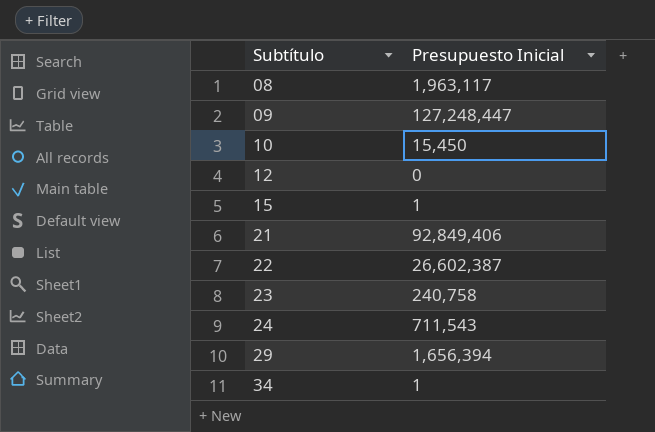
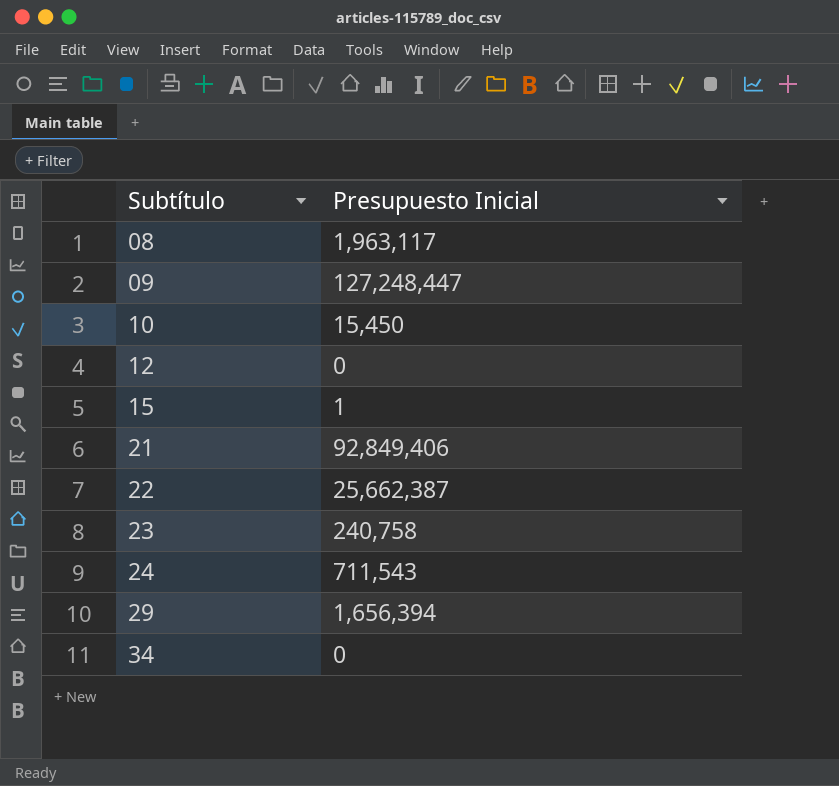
22 | Presupuesto Inicial: 26,602,387 -> 25,662,387
34 | Presupuesto Inicial: 1 -> 0

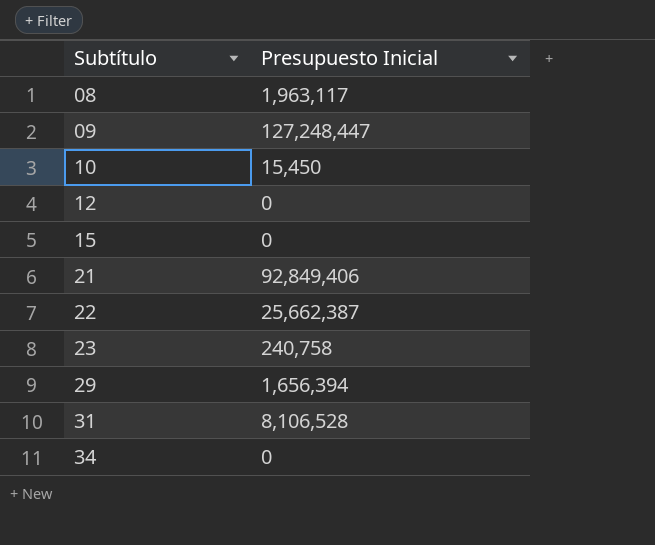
row 24: 711,543 -> none
15 | Presupuesto Inicial: 1 -> 0
row 31: none -> 8,106,528

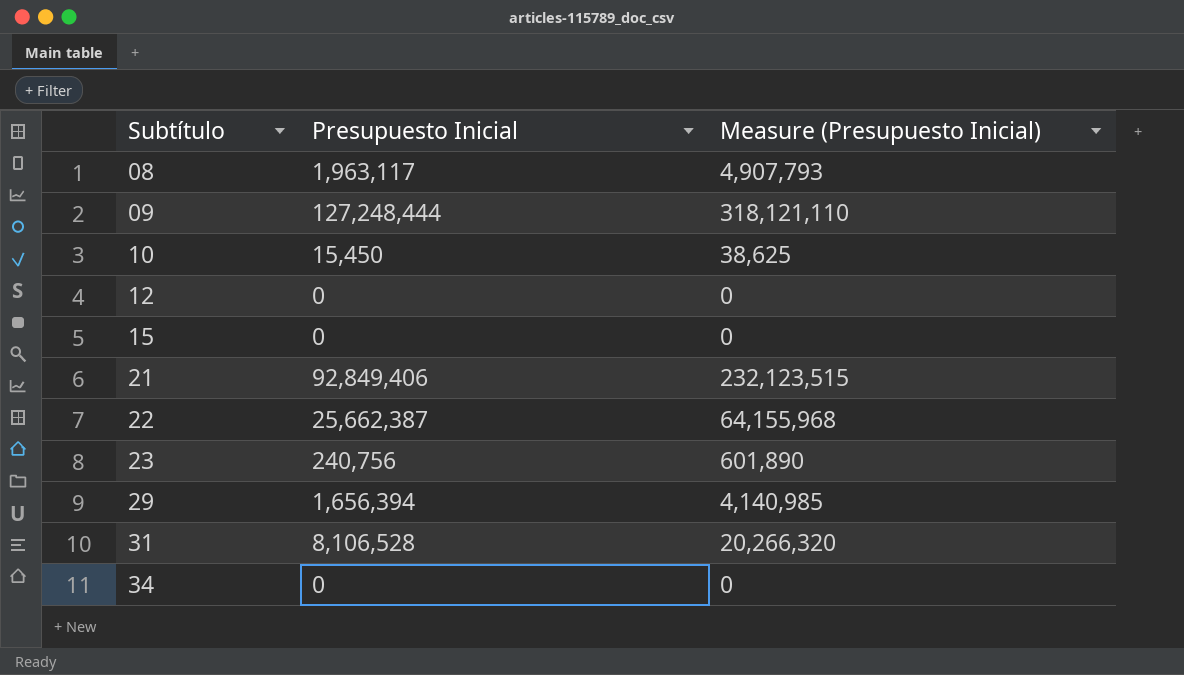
column Measure (Presupuesto Inicial) | formula: none -> [Presupuesto Inicial] * 2.5
09 | Presupuesto Inicial: 127,248,447 -> 127,248,444
23 | Presupuesto Inicial: 240,758 -> 240,756

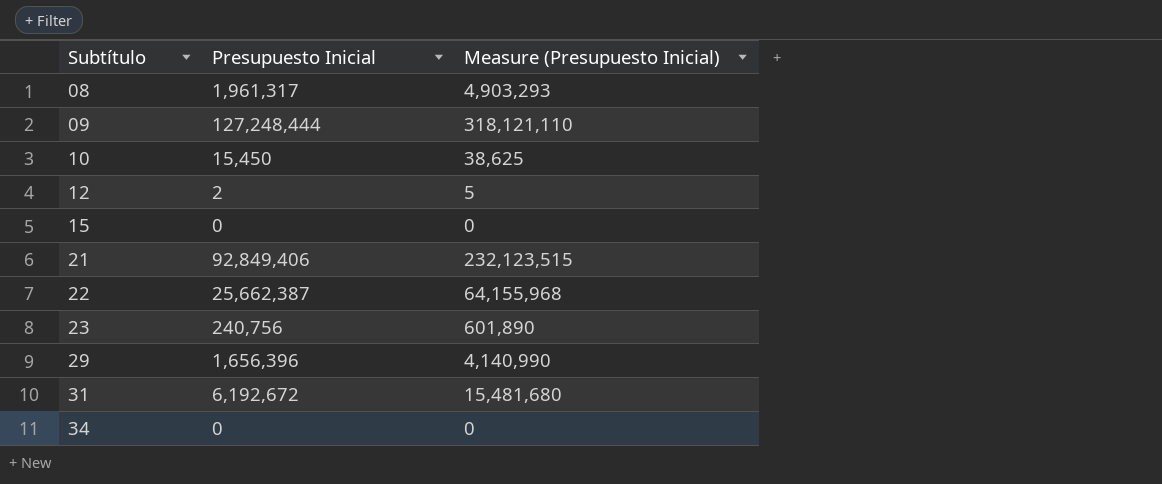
08 | Presupuesto Inicial: 1,963,117 -> 1,961,317
08 | Measure (Presupuesto Inicial): 4,907,793 -> 4,903,293
12 | Presupuesto Inicial: 0 -> 2
12 | Measure (Presupuesto Inicial): 0 -> 5
29 | Presupuesto Inicial: 1,656,394 -> 1,656,396
29 | Measure (Presupuesto Inicial): 4,140,985 -> 4,140,990
31 | Presupuesto Inicial: 8,106,528 -> 6,192,672
31 | Measure (Presupuesto Inicial): 20,266,320 -> 15,481,680

